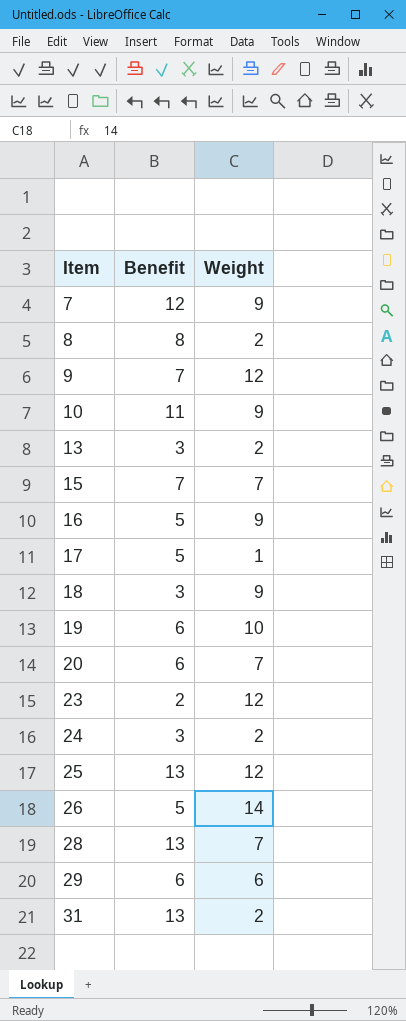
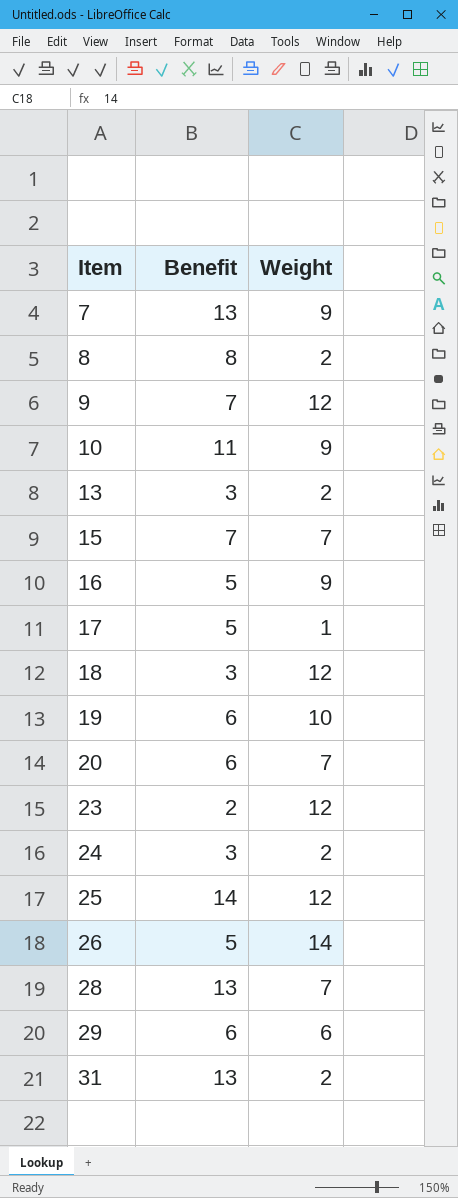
7 | Benefit: 12 -> 13
18 | Weight: 9 -> 12
25 | Benefit: 13 -> 14

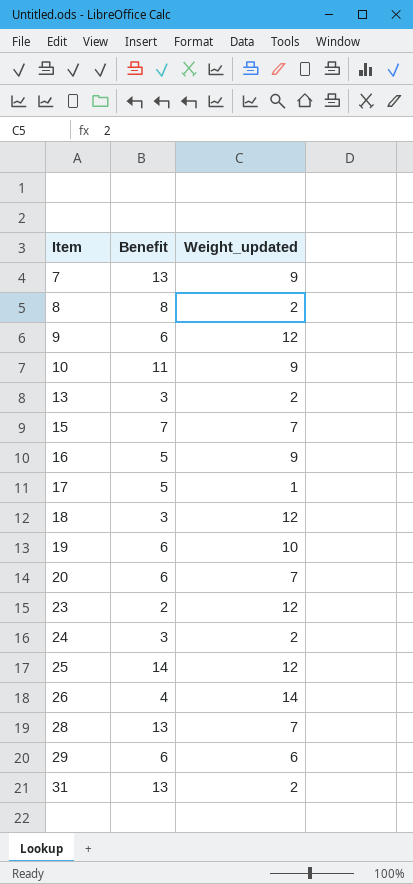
column name: Weight -> Weight_updated
9 | Benefit: 7 -> 6
26 | Benefit: 5 -> 4

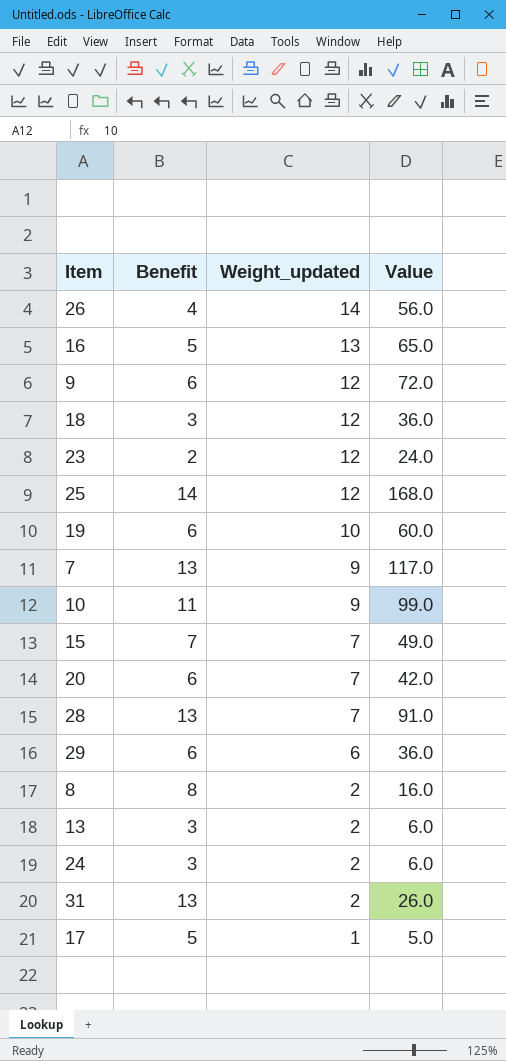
row order: Item ascending -> Weight_updated descending
column Value | formula: none -> [Benefit] * [Weight_updated]
16 | Weight_updated: 9 -> 13

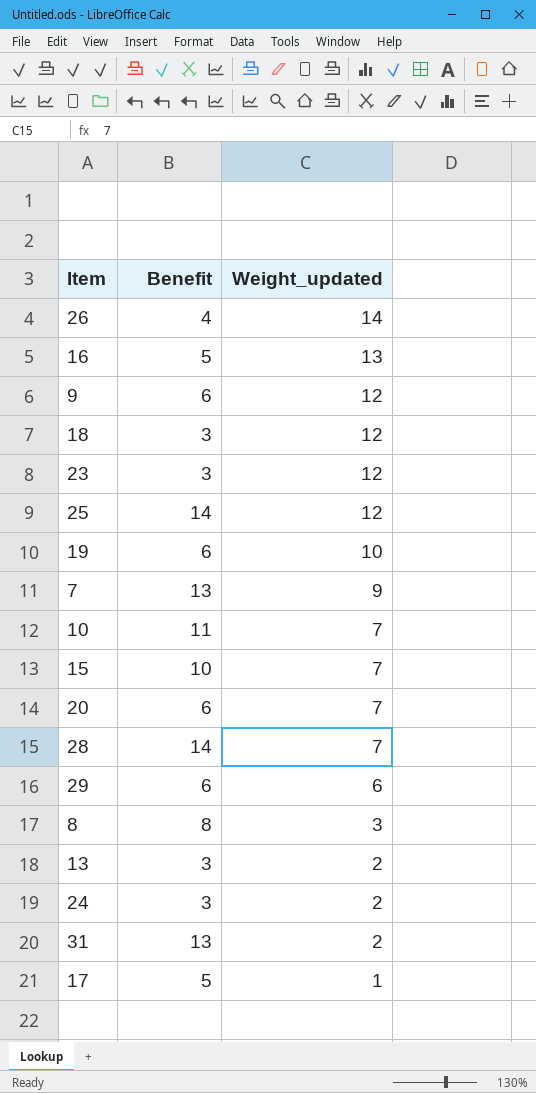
column Value | formula: [Benefit] * [Weight_updated] -> none
23 | Benefit: 2 -> 3
10 | Weight_updated: 9 -> 7
15 | Benefit: 7 -> 10
28 | Benefit: 13 -> 14
8 | Weight_updated: 2 -> 3

